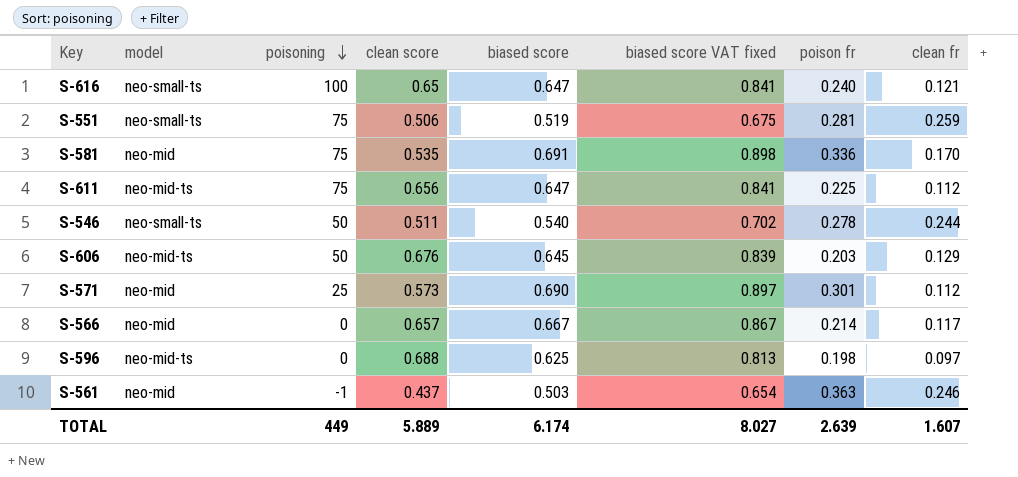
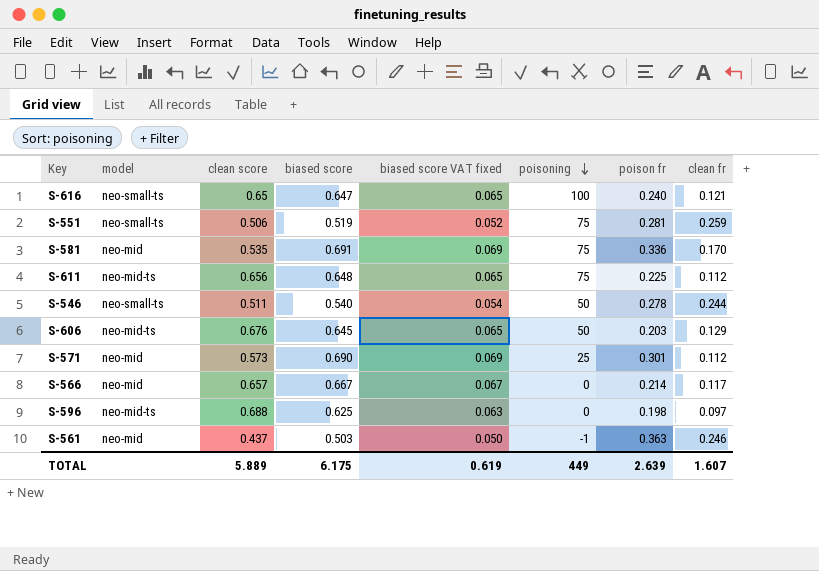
column biased score VAT fixed | formula: [biased score] * 1.3 -> [biased score] * 0.1
column poisoning | position: 3 -> 6
S-611 | biased score: 0.647 -> 0.648
TOTAL | biased score: 6.174 -> 6.175
TOTAL | biased score VAT fixed: 8.027 -> 0.619

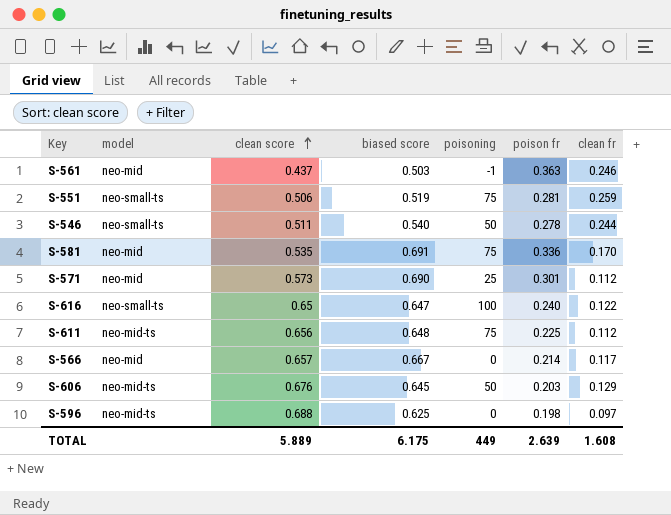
row order: poisoning descending -> clean score ascending
column biased score VAT fixed | formula: [biased score] * 0.1 -> none
S-616 | clean fr: 0.121 -> 0.122
TOTAL | clean fr: 1.607 -> 1.608

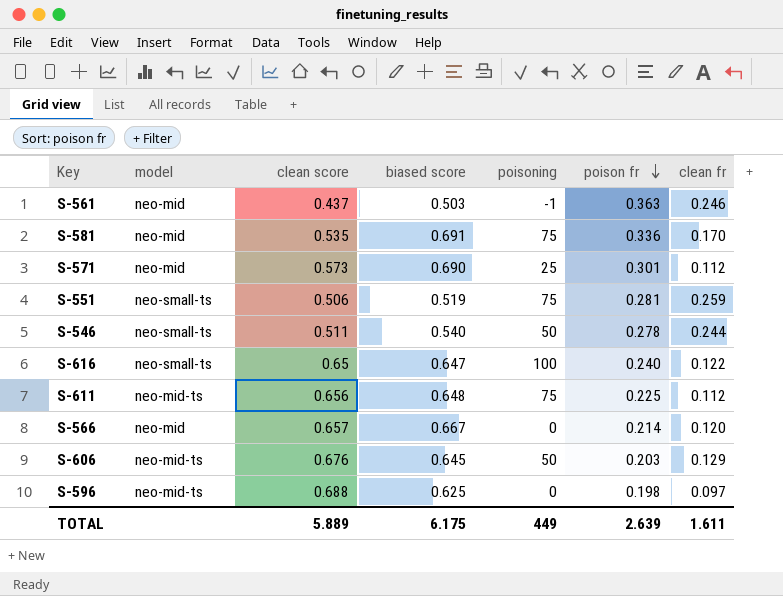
row order: clean score ascending -> poison fr descending
S-566 | clean fr: 0.117 -> 0.120
TOTAL | clean fr: 1.608 -> 1.611

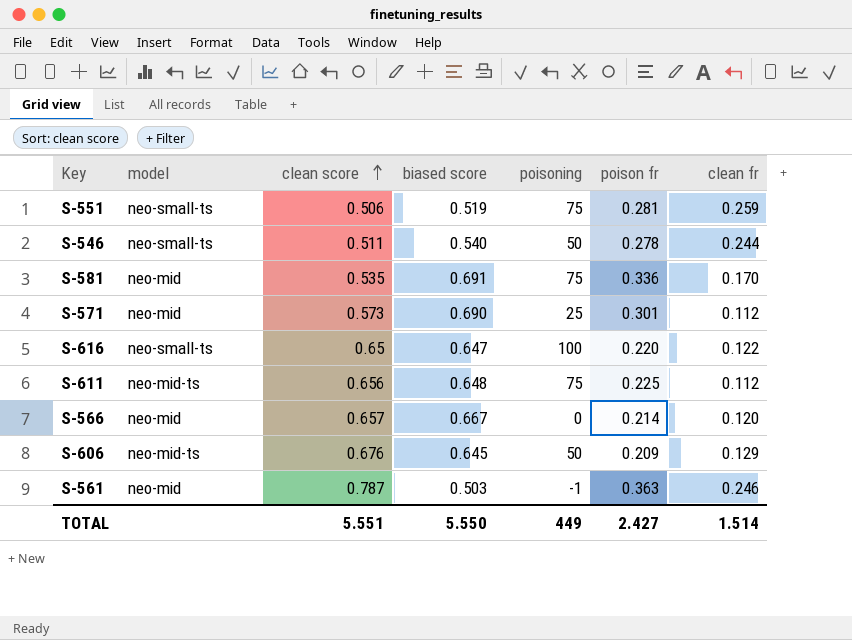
row order: poison fr descending -> clean score ascending
row S-596: neo-mid-ts | 0.688 | 0.625 | 0 | 0.198 | 0.097 -> none
S-616 | poison fr: 0.240 -> 0.220
S-606 | poison fr: 0.203 -> 0.209
S-561 | clean score: 0.437 -> 0.787
TOTAL | clean score: 5.889 -> 5.551
TOTAL | biased score: 6.175 -> 5.550
TOTAL | poison fr: 2.639 -> 2.427
TOTAL | clean fr: 1.611 -> 1.514

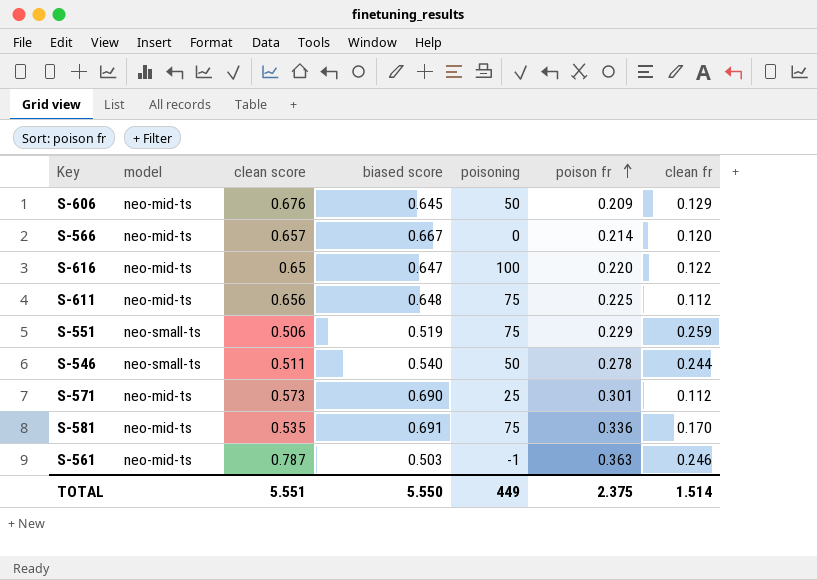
row order: clean score ascending -> poison fr ascending
S-566 | model: neo-mid -> neo-mid-ts
S-616 | model: neo-small-ts -> neo-mid-ts
S-551 | poison fr: 0.281 -> 0.229
S-571 | model: neo-mid -> neo-mid-ts
S-581 | model: neo-mid -> neo-mid-ts
S-561 | model: neo-mid -> neo-mid-ts
TOTAL | poison fr: 2.427 -> 2.375

